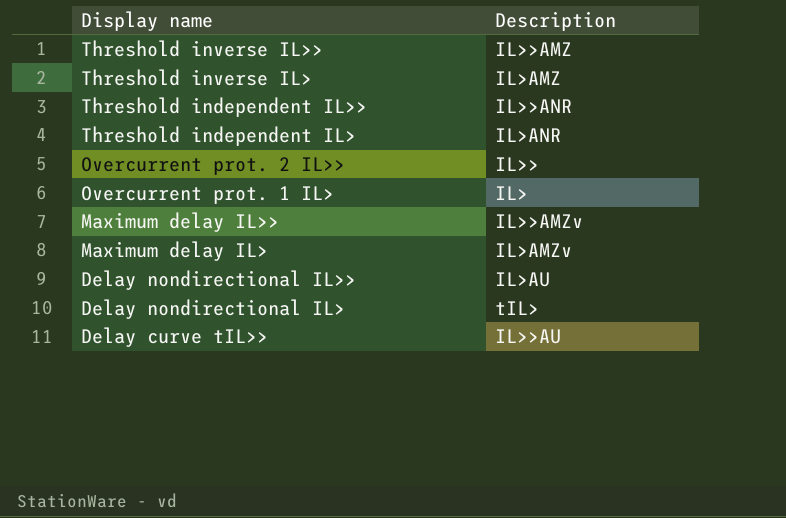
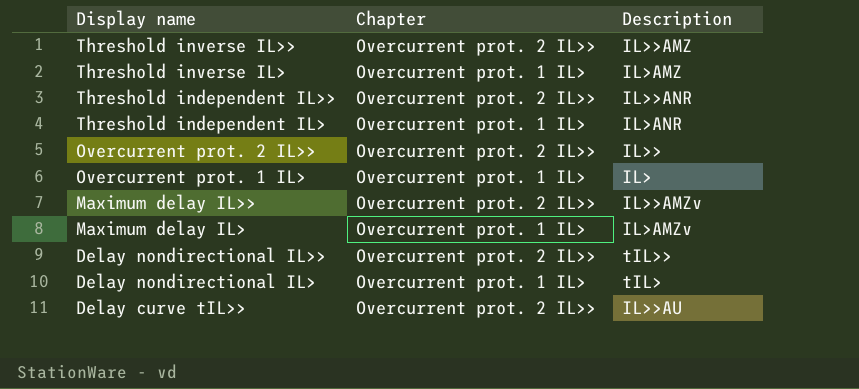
column Chapter | position: none -> 2
Delay nondirectional IL>> | Description: IL>AU -> tIL>>

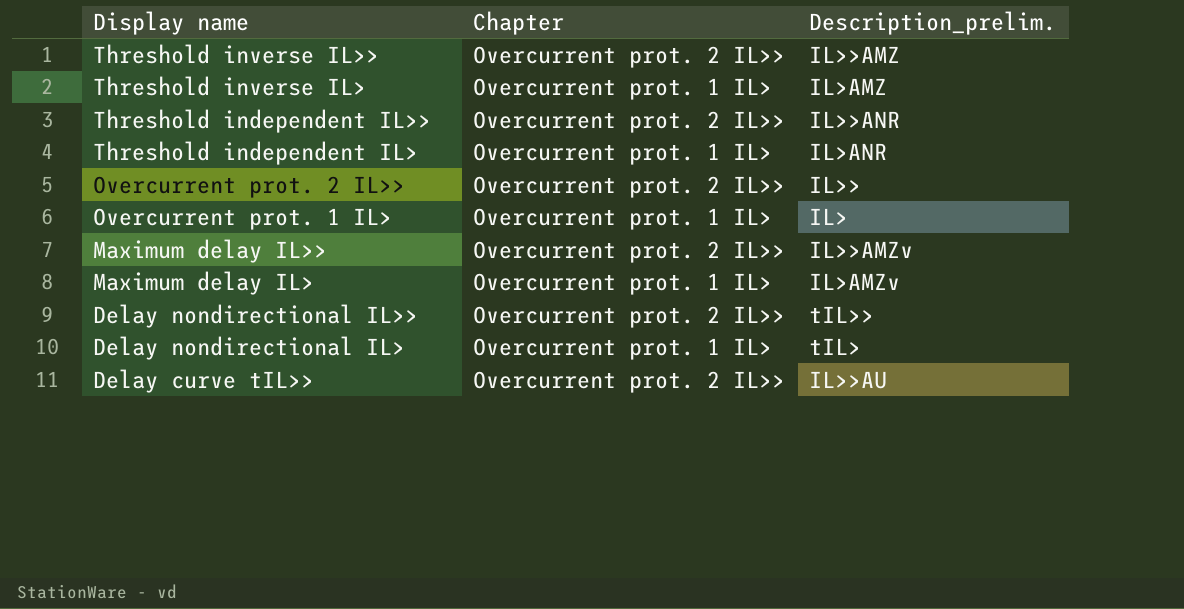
column name: Description -> Description_prelim.

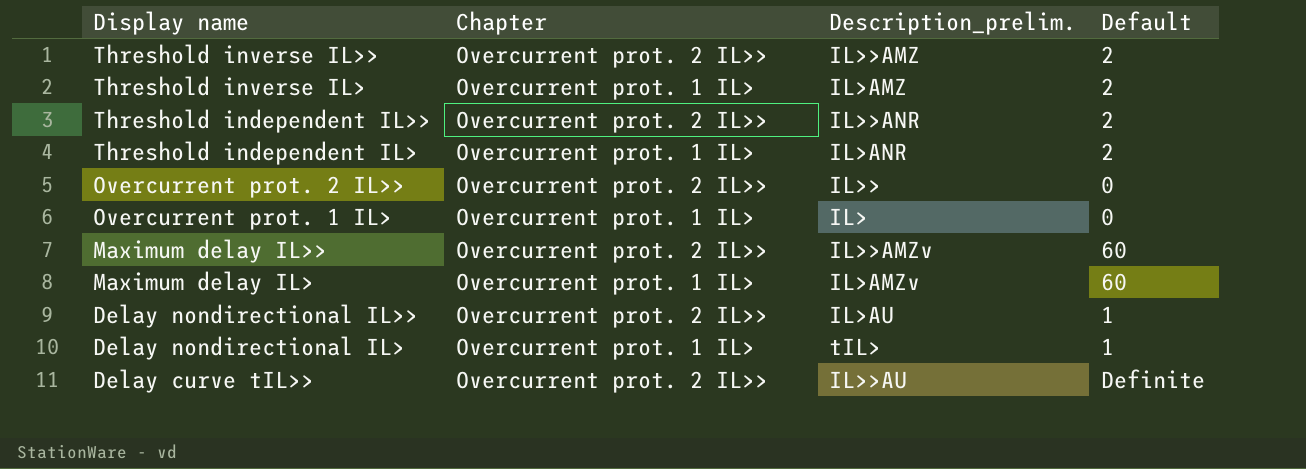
column Default | position: none -> 4
Delay nondirectional IL>> | Description_prelim.: tIL>> -> IL>AU

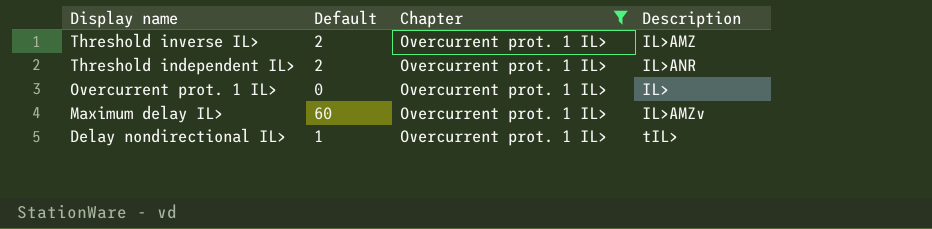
filter: none -> Chapter = Overcurrent prot. 1 IL>
column Default | position: 4 -> 2
column name: Description_prelim. -> Description

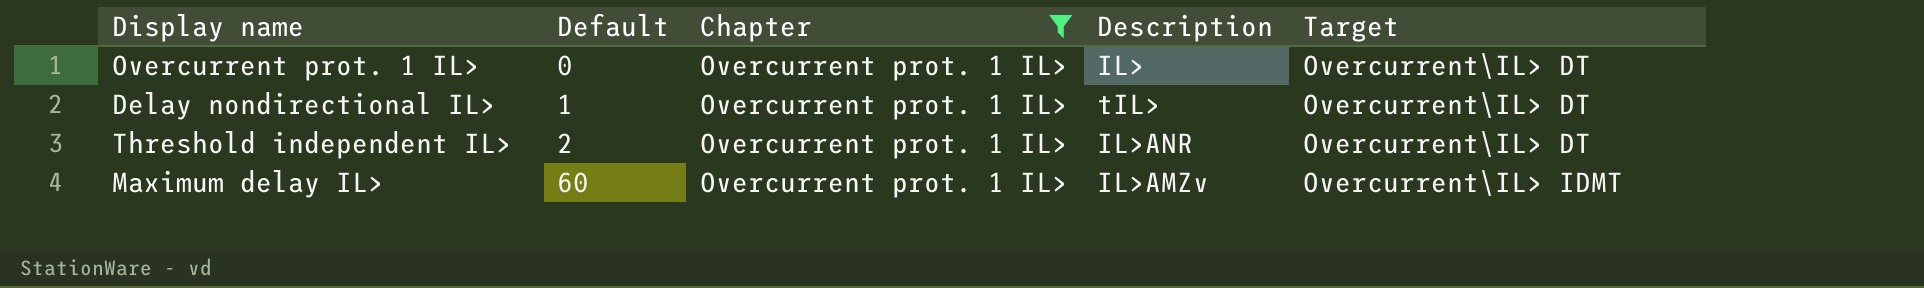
row order: Display name descending -> Default ascending
column Target | position: none -> 5
row Threshold inverse IL>: 2 | Overcurrent prot. 1 IL> | IL>AMZ -> none

